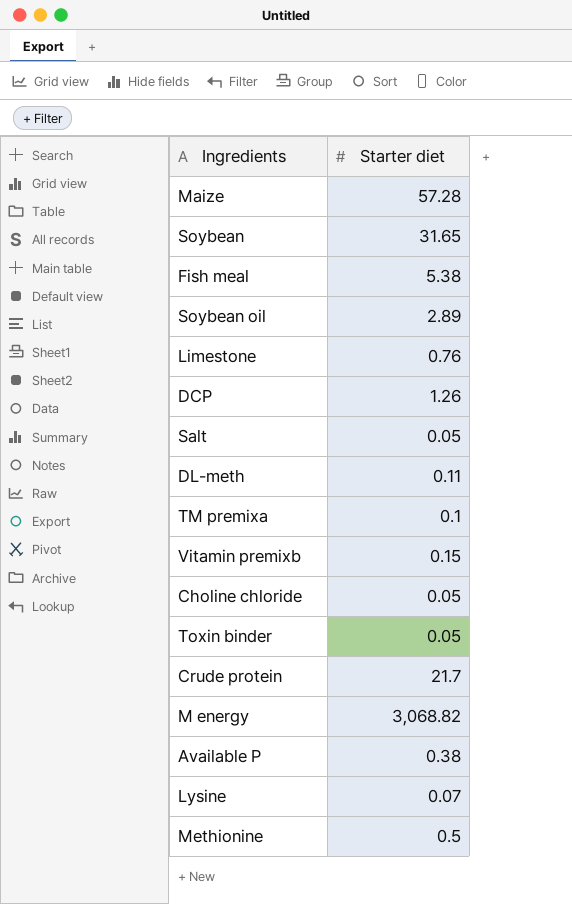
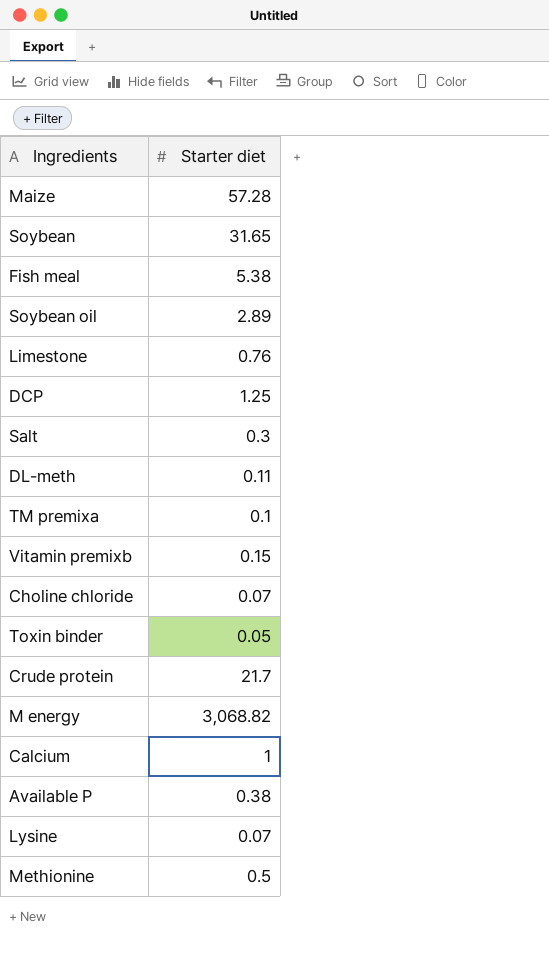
DCP | Starter diet: 1.26 -> 1.25
Salt | Starter diet: 0.05 -> 0.3
Choline chloride | Starter diet: 0.05 -> 0.07
row Calcium: none -> 1

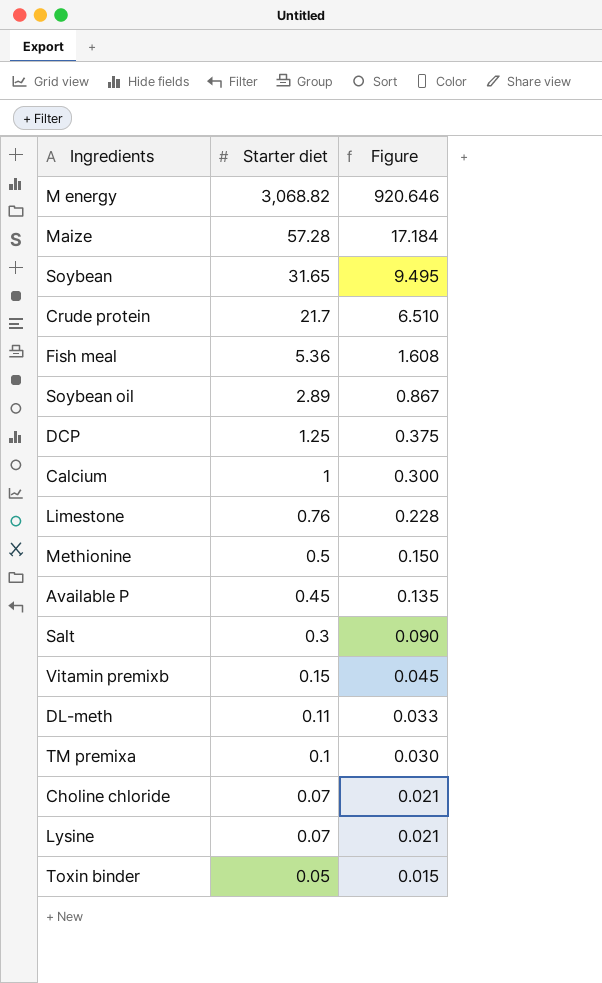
row order: none -> Starter diet descending
column Figure | formula: none -> [Starter diet] * 0.3
Fish meal | Starter diet: 5.38 -> 5.36
Available P | Starter diet: 0.38 -> 0.45

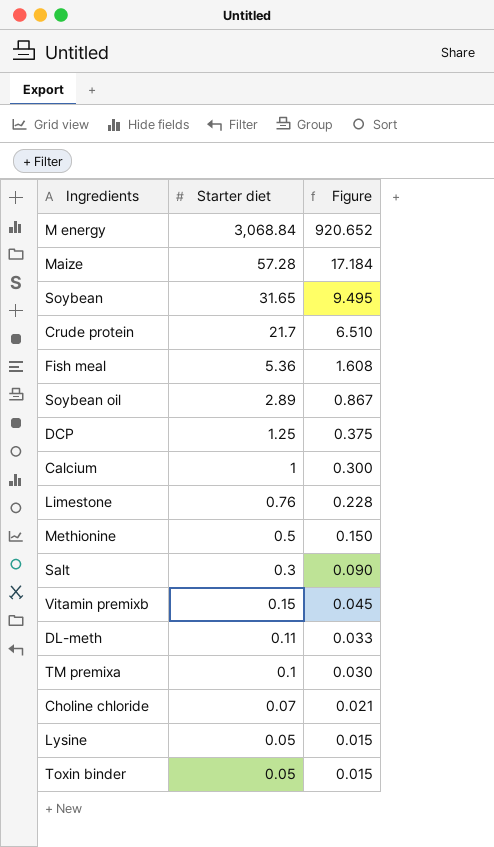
row Available P: 0.45 | 0.135 -> none
M energy | Starter diet: 3,068.82 -> 3,068.84
M energy | Figure: 920.646 -> 920.652
Lysine | Starter diet: 0.07 -> 0.05
Lysine | Figure: 0.021 -> 0.015

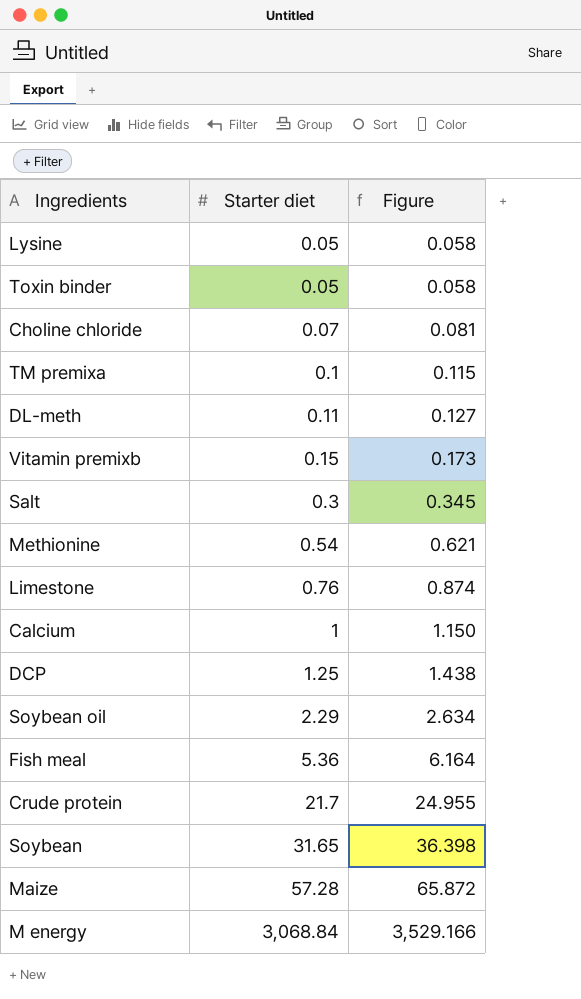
row order: Starter diet descending -> Starter diet ascending
column Figure | formula: [Starter diet] * 0.3 -> [Starter diet] * 1.15
Methionine | Starter diet: 0.5 -> 0.54
Soybean oil | Starter diet: 2.89 -> 2.29

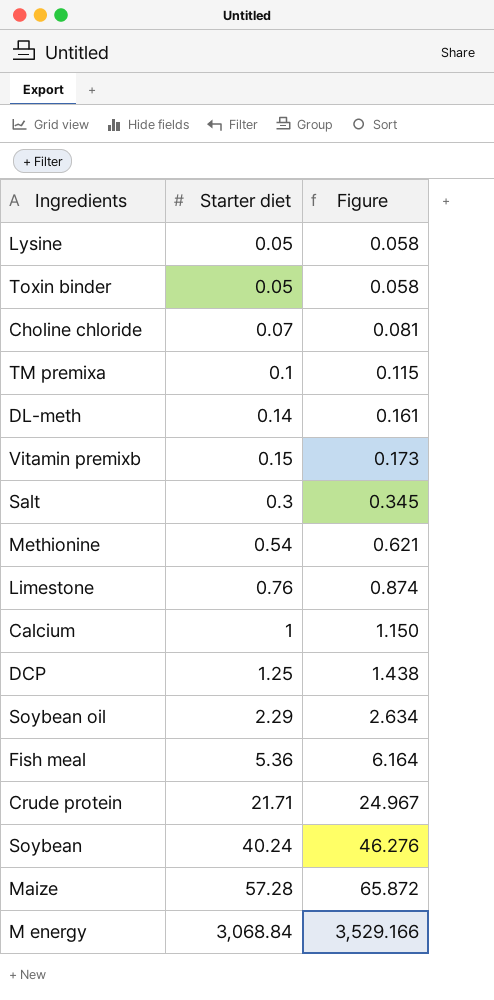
DL-meth | Starter diet: 0.11 -> 0.14
DL-meth | Figure: 0.127 -> 0.161
Crude protein | Starter diet: 21.7 -> 21.71
Crude protein | Figure: 24.955 -> 24.967
Soybean | Starter diet: 31.65 -> 40.24
Soybean | Figure: 36.398 -> 46.276

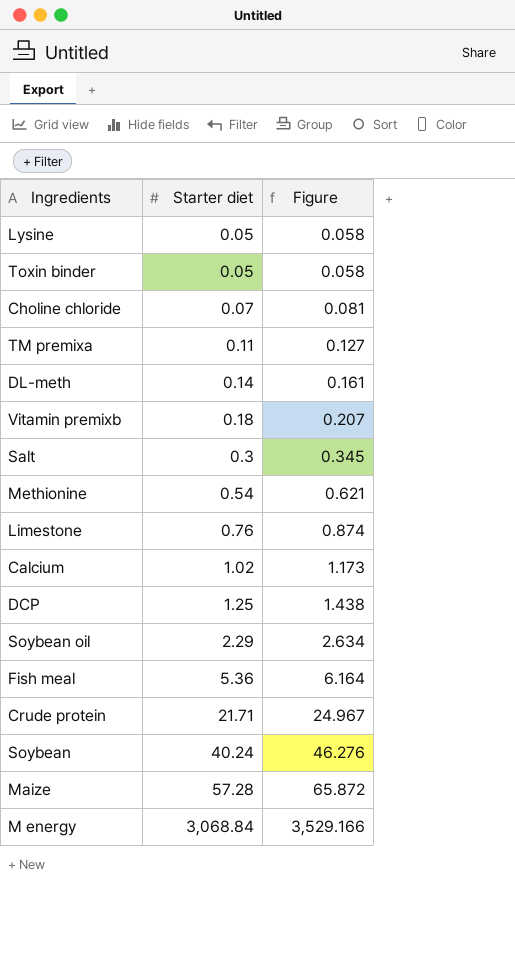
TM premixa | Starter diet: 0.1 -> 0.11
TM premixa | Figure: 0.115 -> 0.127
Vitamin premixb | Starter diet: 0.15 -> 0.18
Vitamin premixb | Figure: 0.173 -> 0.207
Calcium | Starter diet: 1 -> 1.02
Calcium | Figure: 1.150 -> 1.173

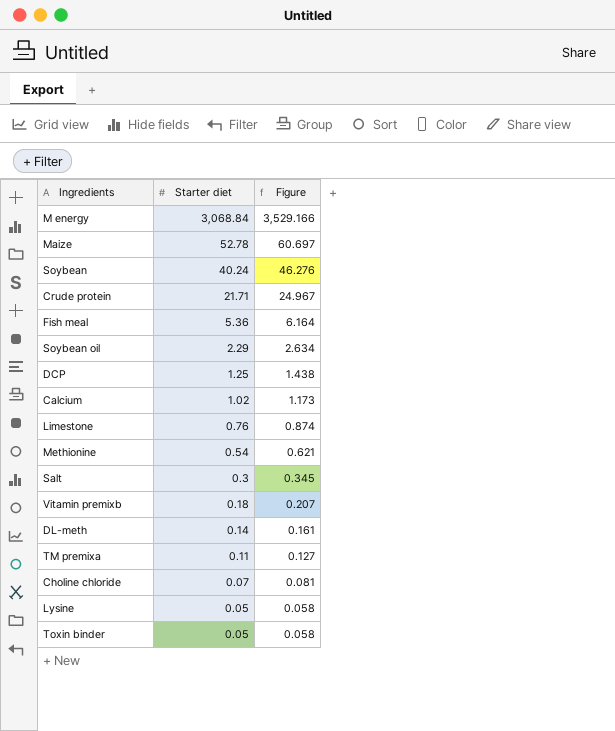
row order: Starter diet ascending -> Starter diet descending
Maize | Starter diet: 57.28 -> 52.78
Maize | Figure: 65.872 -> 60.697

